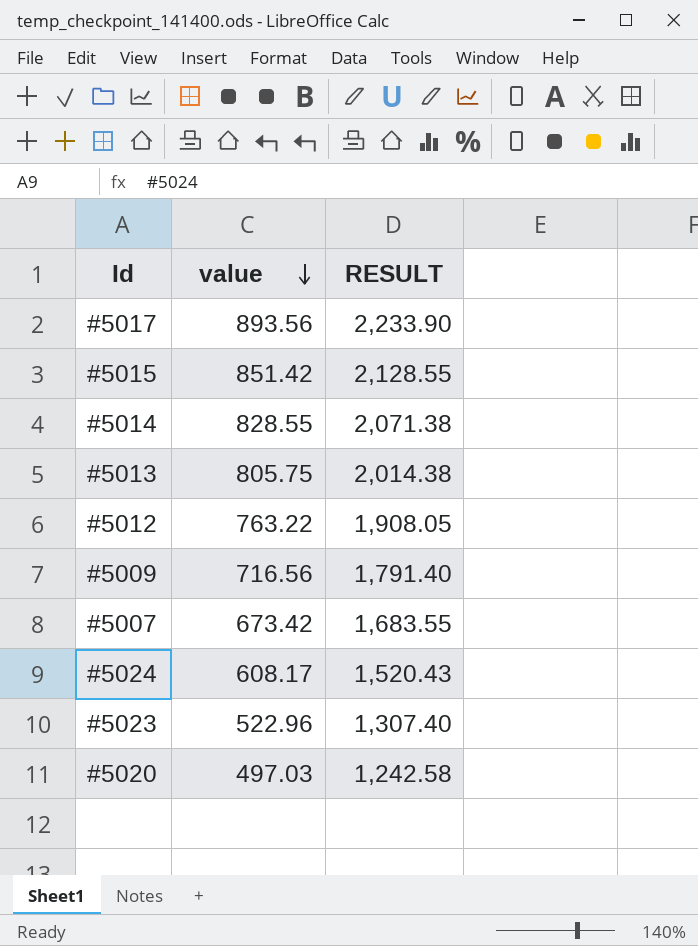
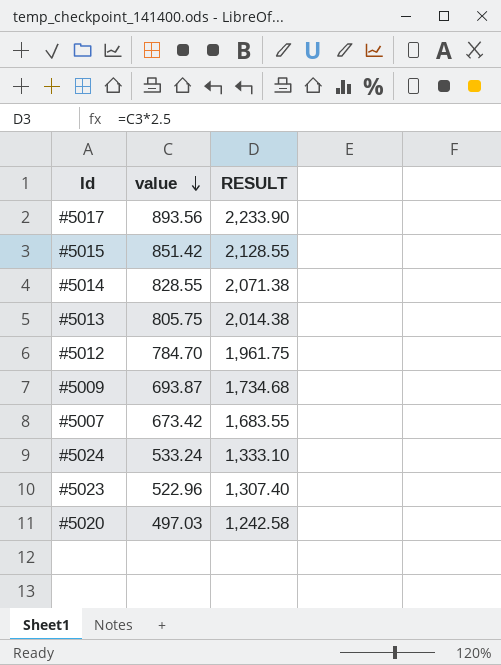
#5012 | value: 763.22 -> 784.70
#5012 | RESULT: 1,908.05 -> 1,961.75
#5009 | value: 716.56 -> 693.87
#5009 | RESULT: 1,791.40 -> 1,734.68
#5024 | value: 608.17 -> 533.24
#5024 | RESULT: 1,520.43 -> 1,333.10

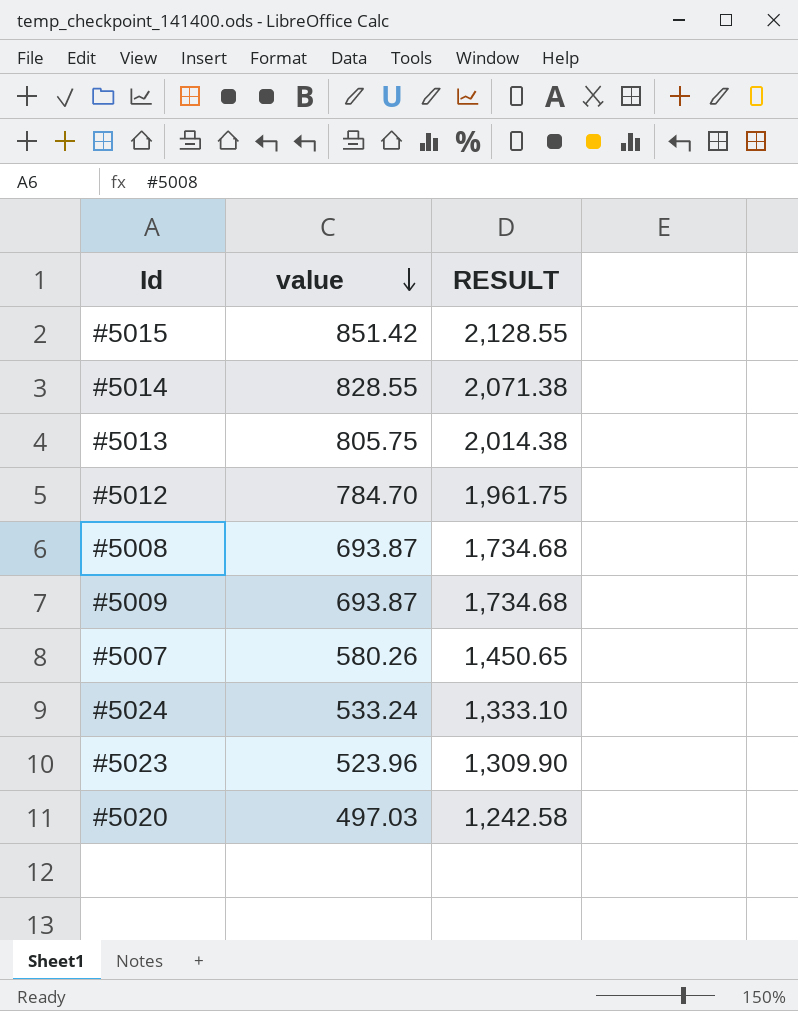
row #5017: 893.56 | 2,233.90 -> none
row #5008: none -> 693.87 | 1,734.68
#5007 | value: 673.42 -> 580.26
#5007 | RESULT: 1,683.55 -> 1,450.65
#5023 | value: 522.96 -> 523.96
#5023 | RESULT: 1,307.40 -> 1,309.90

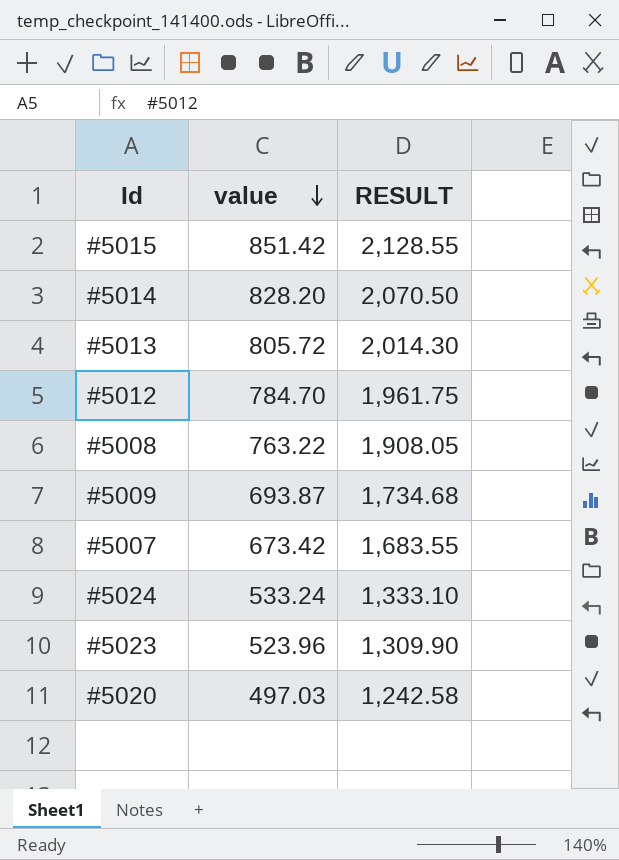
#5014 | value: 828.55 -> 828.20
#5014 | RESULT: 2,071.38 -> 2,070.50
#5013 | value: 805.75 -> 805.72
#5013 | RESULT: 2,014.38 -> 2,014.30
#5008 | value: 693.87 -> 763.22
#5008 | RESULT: 1,734.68 -> 1,908.05
#5007 | value: 580.26 -> 673.42
#5007 | RESULT: 1,450.65 -> 1,683.55

